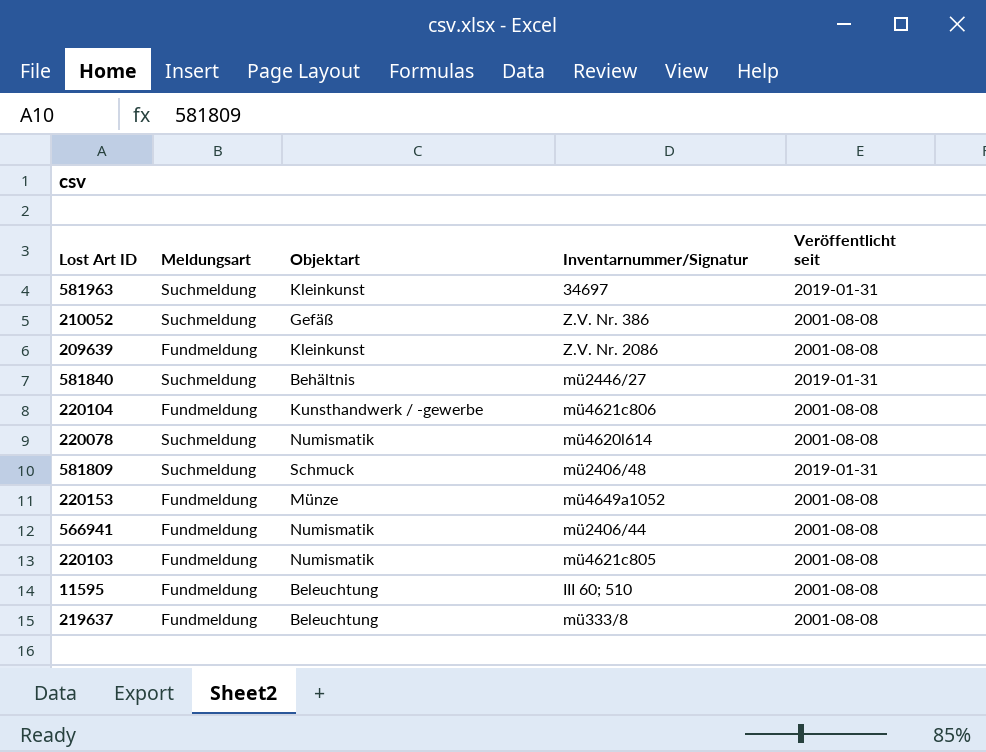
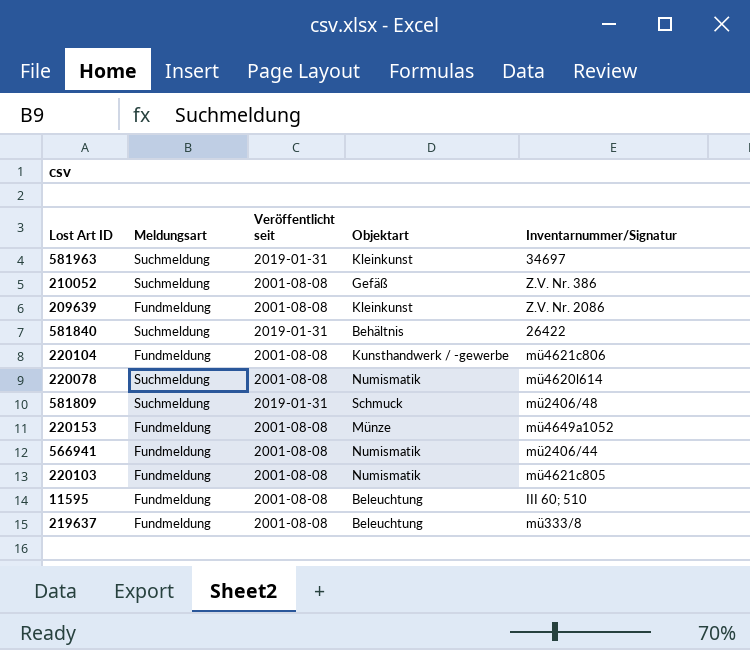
column Veröffentlicht seit | position: 5 -> 3
581840 | Inventarnummer/Signatur: mü2446/27 -> 26422

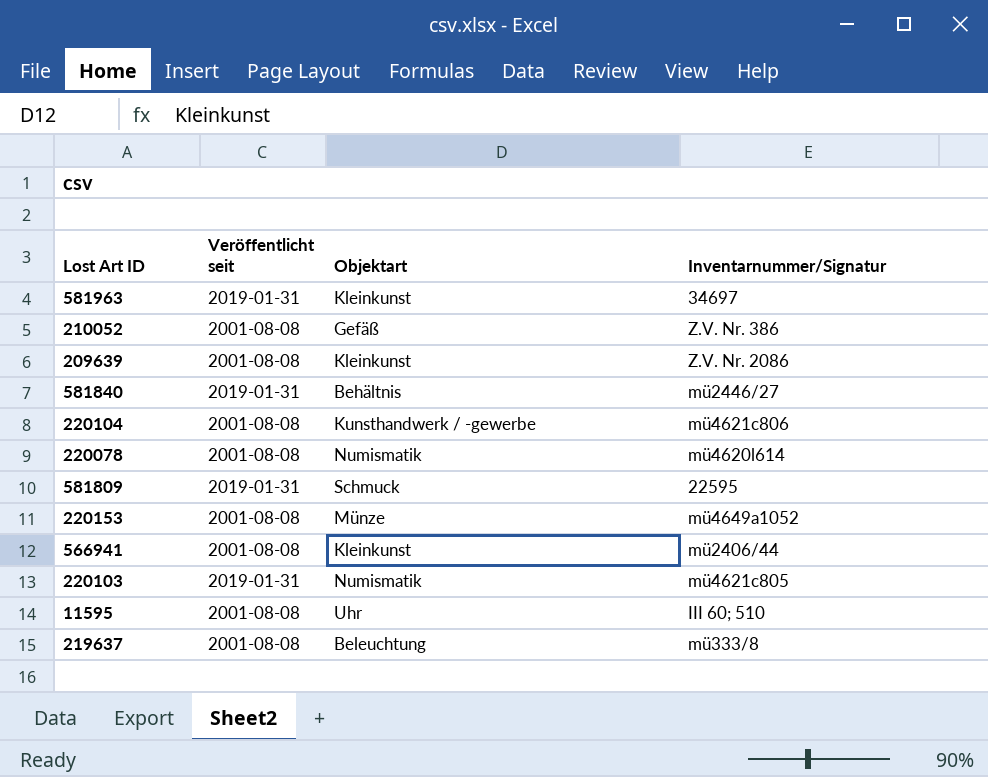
column Meldungsart | position: 2 -> none
581840 | Inventarnummer/Signatur: 26422 -> mü2446/27
581809 | Inventarnummer/Signatur: mü2406/48 -> 22595
566941 | Objektart: Numismatik -> Kleinkunst
220103 | Veröffentlicht seit: 2001-08-08 -> 2019-01-31
11595 | Objektart: Beleuchtung -> Uhr

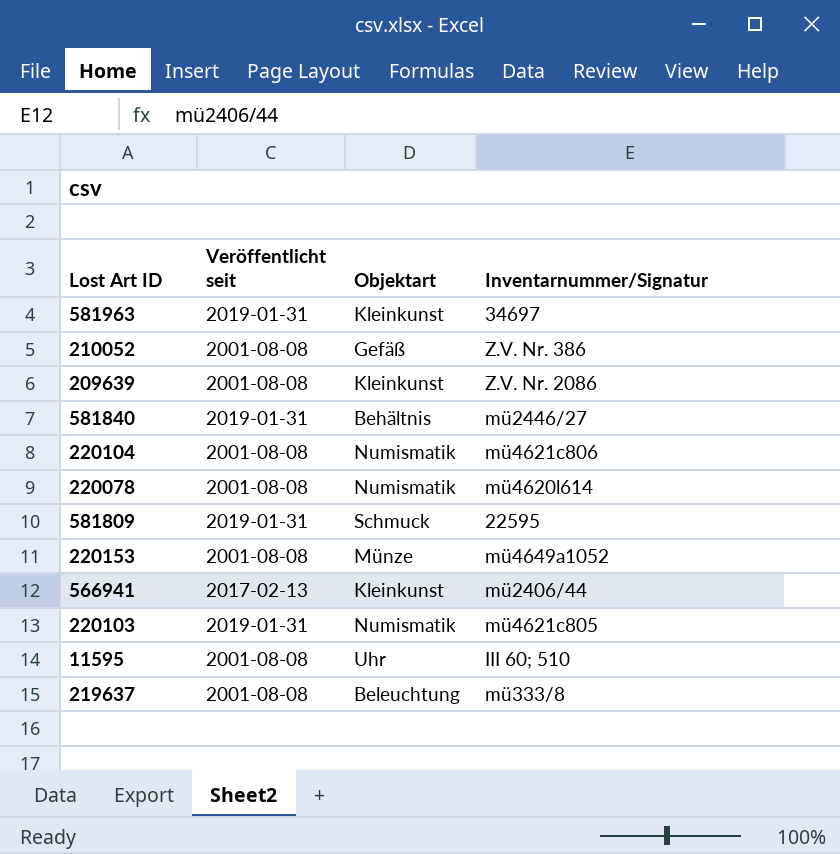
220104 | Objektart: Kunsthandwerk / -gewerbe -> Numismatik
566941 | Veröffentlicht seit: 2001-08-08 -> 2017-02-13

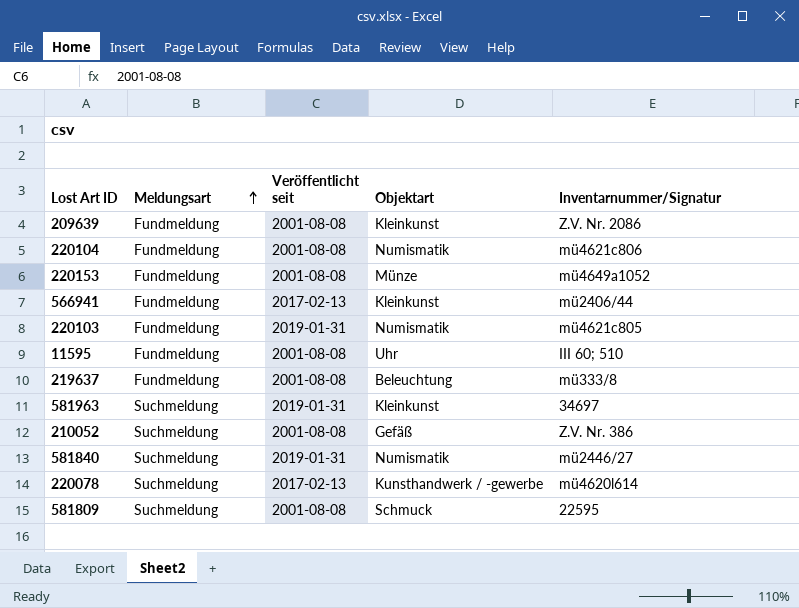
row order: none -> Meldungsart ascending
column Meldungsart | position: none -> 2
581840 | Objektart: Behältnis -> Numismatik
220078 | Veröffentlicht seit: 2001-08-08 -> 2017-02-13
220078 | Objektart: Numismatik -> Kunsthandwerk / -gewerbe
581809 | Veröffentlicht seit: 2019-01-31 -> 2001-08-08

